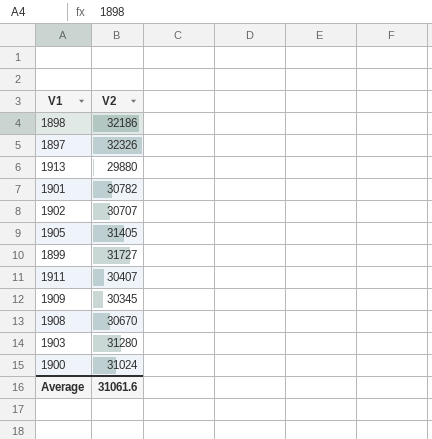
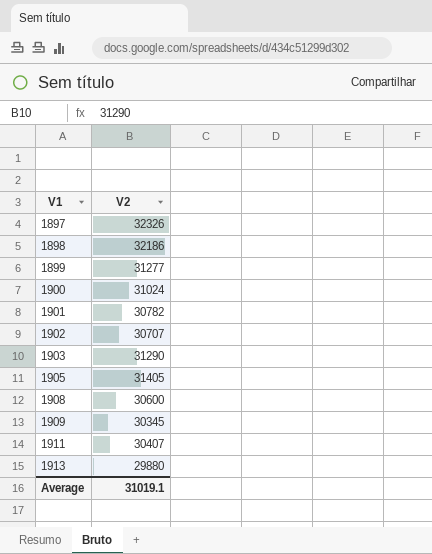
row order: none -> V1 ascending
1899 | V2: 31727 -> 31277
1903 | V2: 31280 -> 31290
1908 | V2: 30670 -> 30600
Average | V2: 31061.6 -> 31019.1

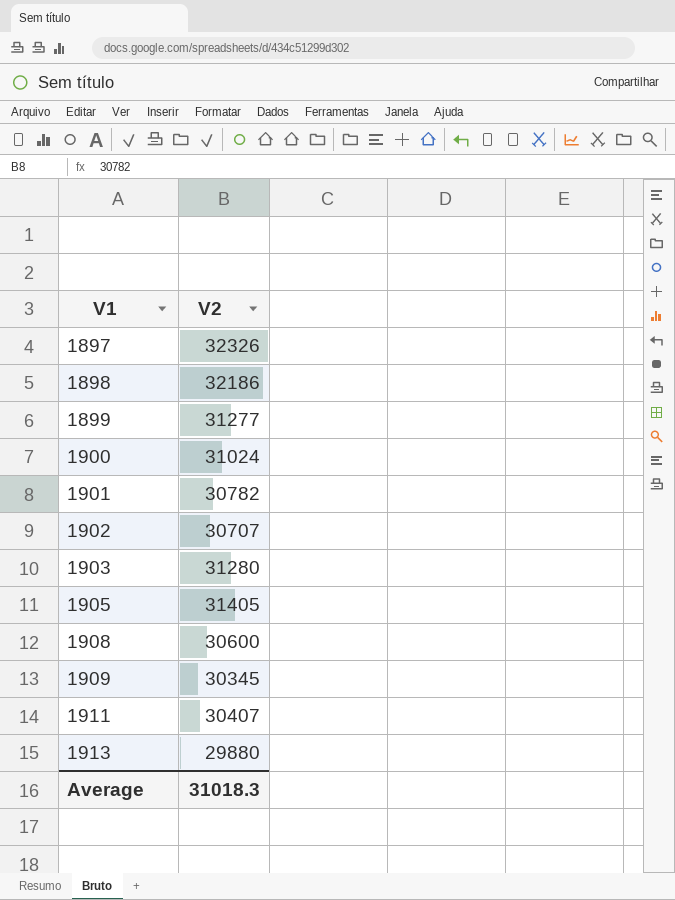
1903 | V2: 31290 -> 31280
Average | V2: 31019.1 -> 31018.3

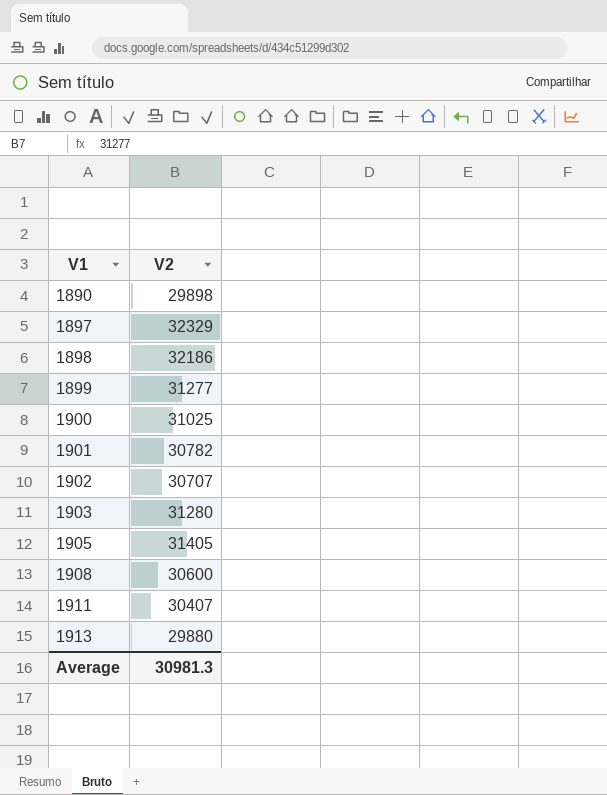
row 1909: 30345 -> none
row 1890: none -> 29898
1897 | V2: 32326 -> 32329
1900 | V2: 31024 -> 31025
Average | V2: 31018.3 -> 30981.3

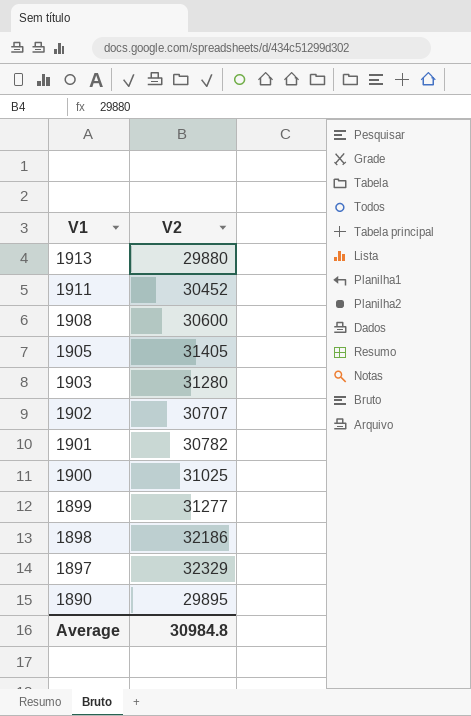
row order: V1 ascending -> V1 descending
1911 | V2: 30407 -> 30452
1890 | V2: 29898 -> 29895
Average | V2: 30981.3 -> 30984.8

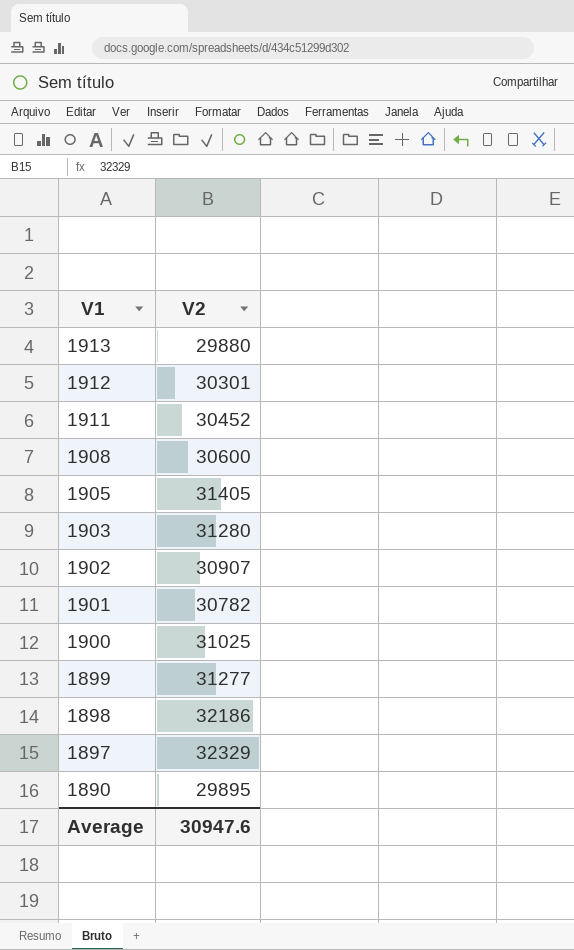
row 1912: none -> 30301
1902 | V2: 30707 -> 30907
Average | V2: 30984.8 -> 30947.6

